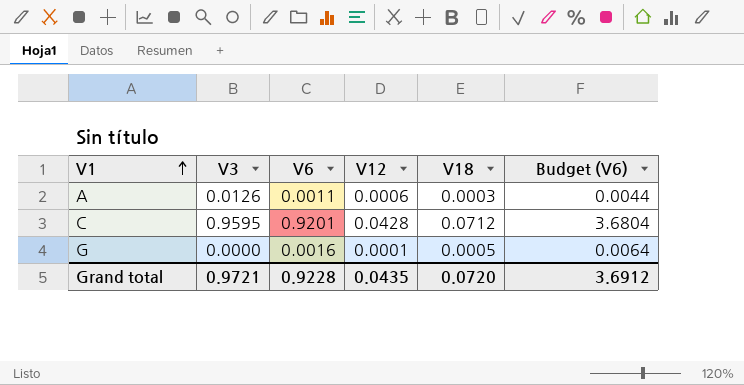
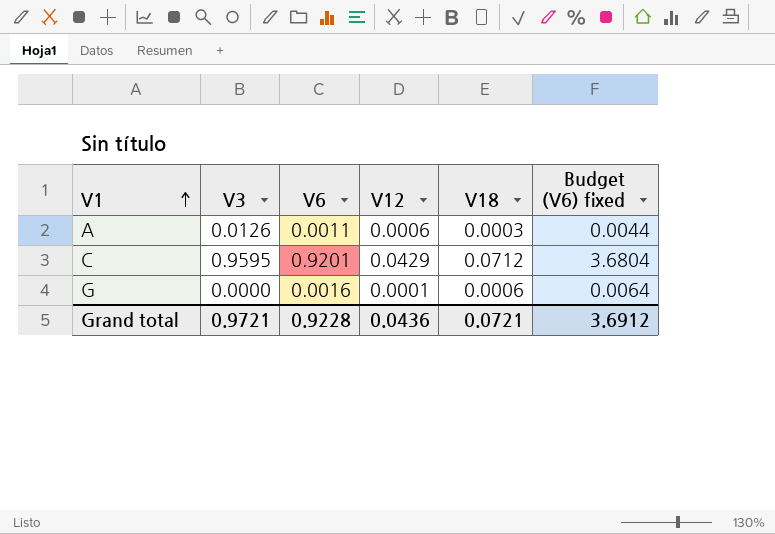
column name: Budget (V6) -> Budget (V6) fixed
C | V12: 0.0428 -> 0.0429
G | V18: 0.0005 -> 0.0006
Grand total | V12: 0.0435 -> 0.0436
Grand total | V18: 0.0720 -> 0.0721

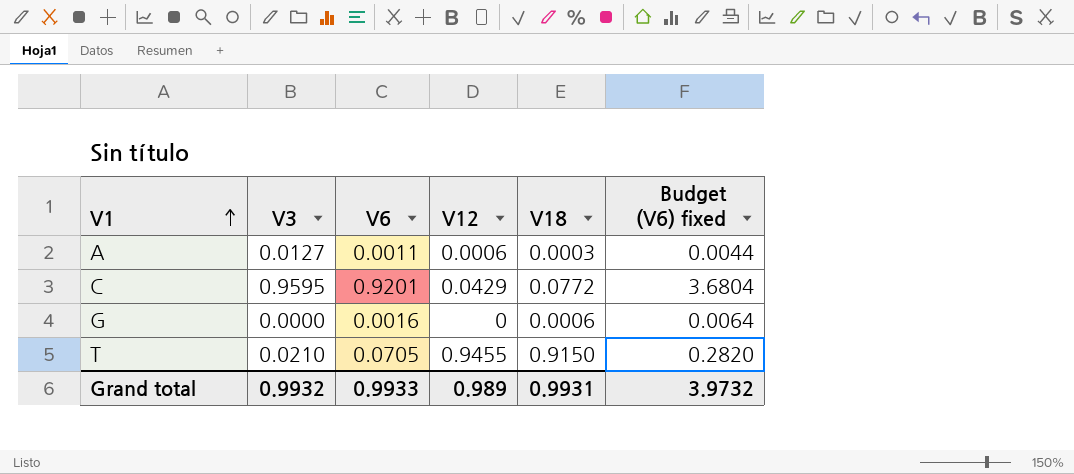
A | V3: 0.0126 -> 0.0127
C | V18: 0.0712 -> 0.0772
G | V12: 0.0001 -> 0
row T: none -> 0.0210 | 0.0705 | 0.9455 | 0.9150 | 0.2820
Grand total | V3: 0.9721 -> 0.9932
Grand total | V6: 0.9228 -> 0.9933
Grand total | V12: 0.0436 -> 0.989
Grand total | V18: 0.0721 -> 0.9931
Grand total | Budget (V6) fixed: 3.6912 -> 3.9732

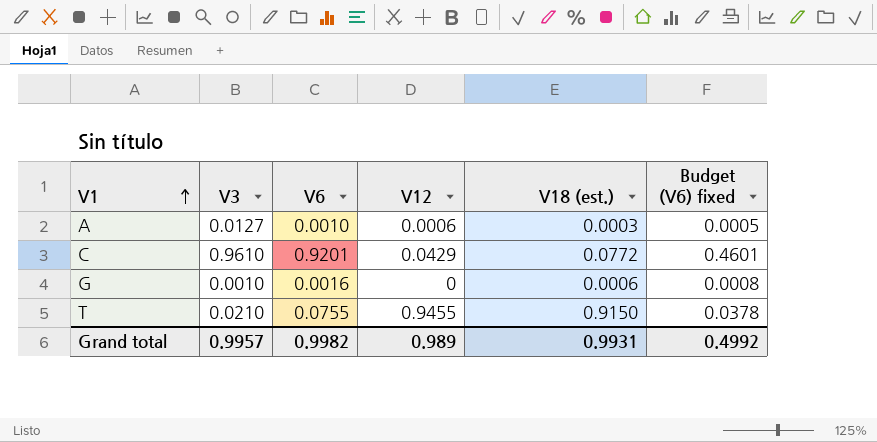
column name: V18 -> V18 (est.)
column Budget (V6) fixed | formula: [V6] * 4 -> [V6] * 0.5
A | V6: 0.0011 -> 0.0010
C | V3: 0.9595 -> 0.9610
G | V3: 0.0000 -> 0.0010
T | V6: 0.0705 -> 0.0755
Grand total | V3: 0.9932 -> 0.9957
Grand total | V6: 0.9933 -> 0.9982
Grand total | Budget (V6) fixed: 3.9732 -> 0.4992

